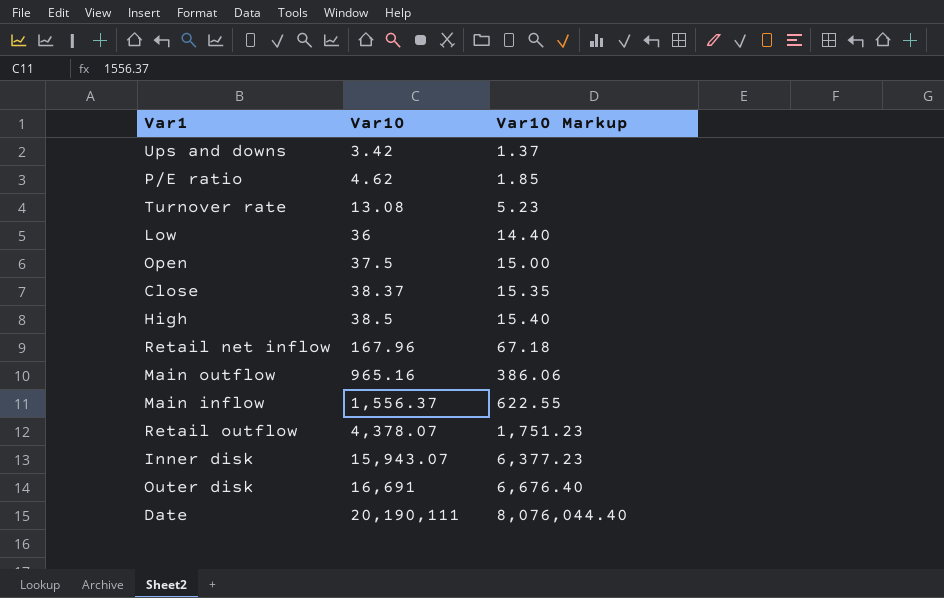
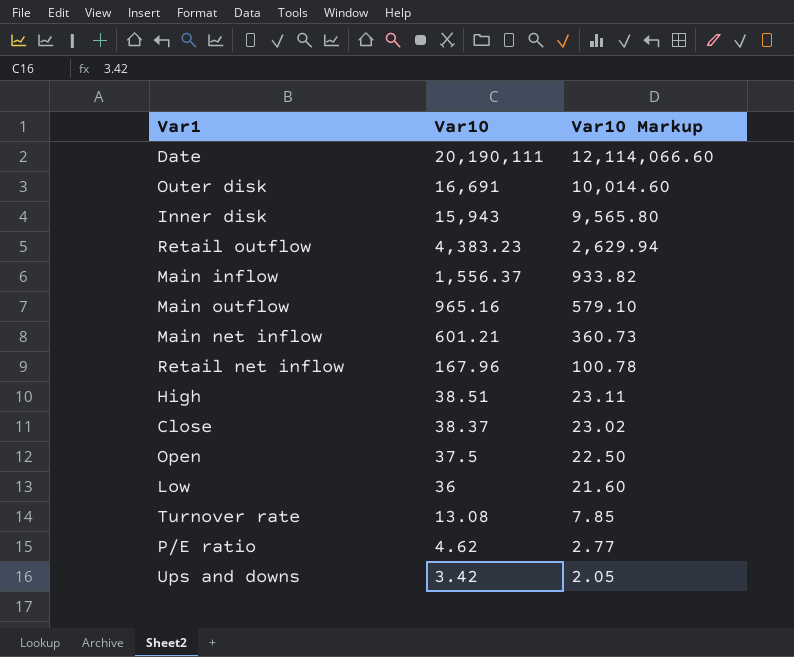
row order: Var10 ascending -> Var10 descending
column Var10 Markup | formula: [Var10] * 0.4 -> [Var10] * 0.6
Inner disk | Var10: 15,943.07 -> 15,943
Retail outflow | Var10: 4,378.07 -> 4,383.23
row Main net inflow: none -> 601.21 | 360.73
High | Var10: 38.5 -> 38.51

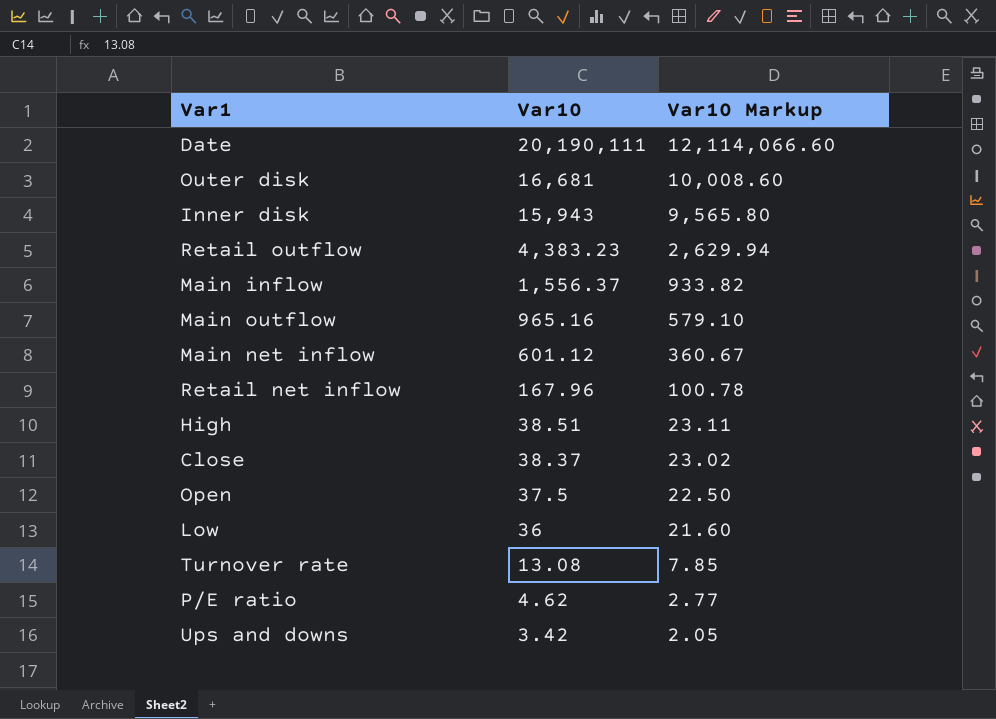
Outer disk | Var10: 16,691 -> 16,681
Outer disk | Var10 Markup: 10,014.60 -> 10,008.60
Main net inflow | Var10: 601.21 -> 601.12
Main net inflow | Var10 Markup: 360.73 -> 360.67

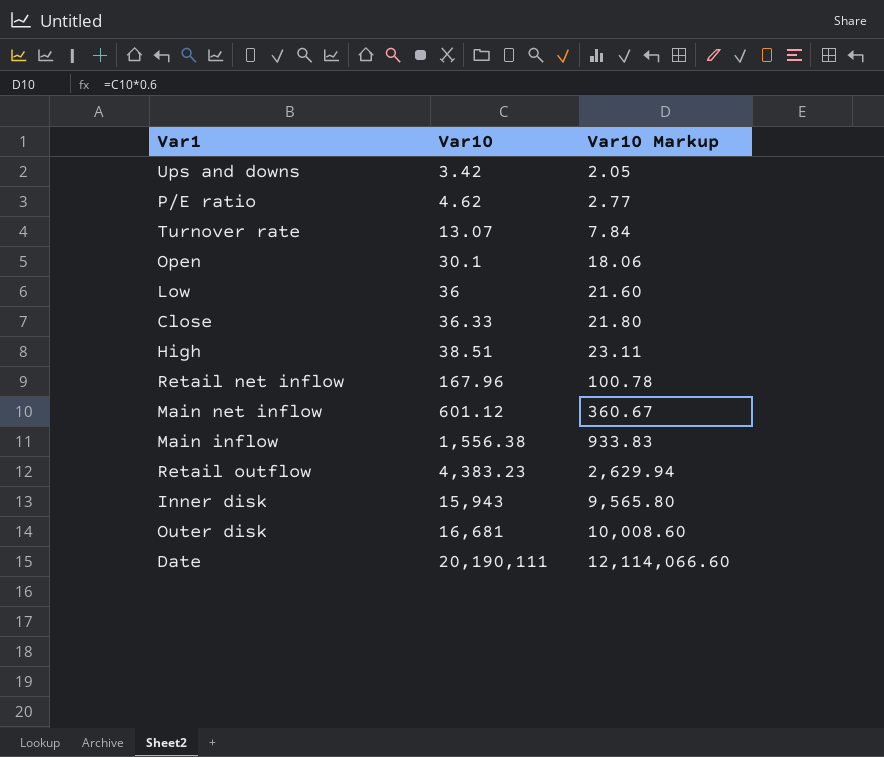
row order: Var10 descending -> Var10 ascending
row Main outflow: 965.16 | 579.10 -> none
Turnover rate | Var10: 13.08 -> 13.07
Turnover rate | Var10 Markup: 7.85 -> 7.84
Open | Var10: 37.5 -> 30.1
Open | Var10 Markup: 22.50 -> 18.06
Close | Var10: 38.37 -> 36.33
Close | Var10 Markup: 23.02 -> 21.80
Main inflow | Var10: 1,556.37 -> 1,556.38
Main inflow | Var10 Markup: 933.82 -> 933.83

